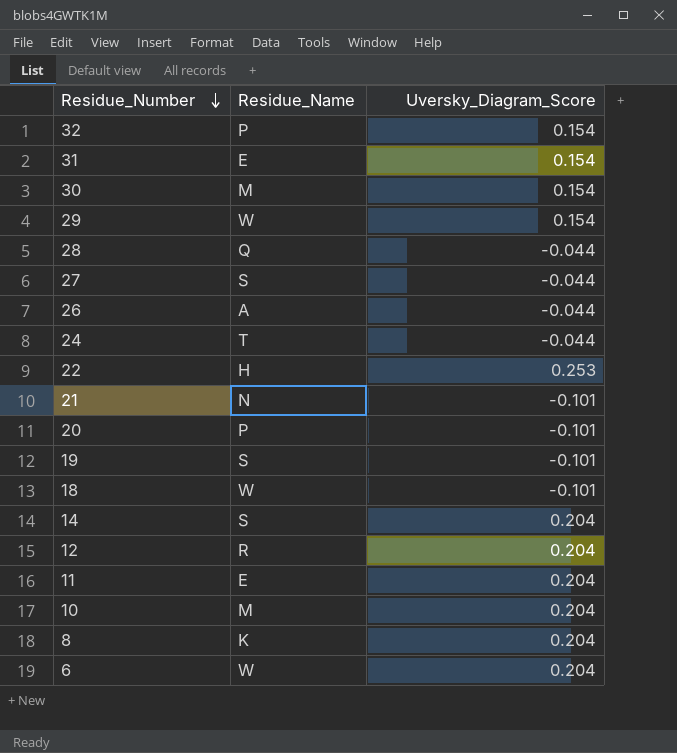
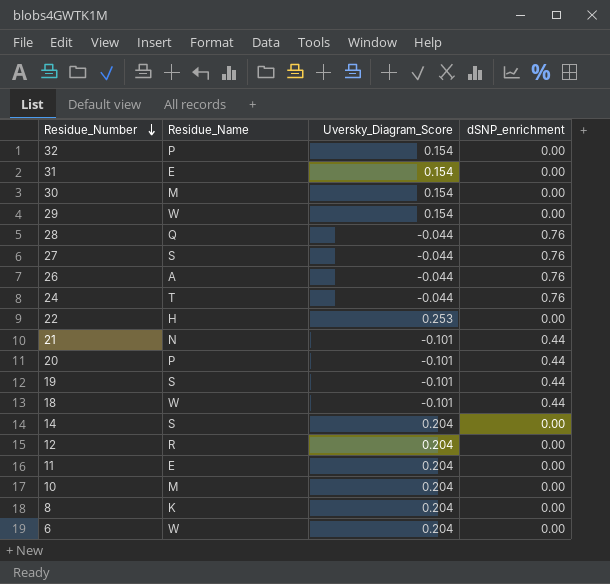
column dSNP_enrichment | position: none -> 4

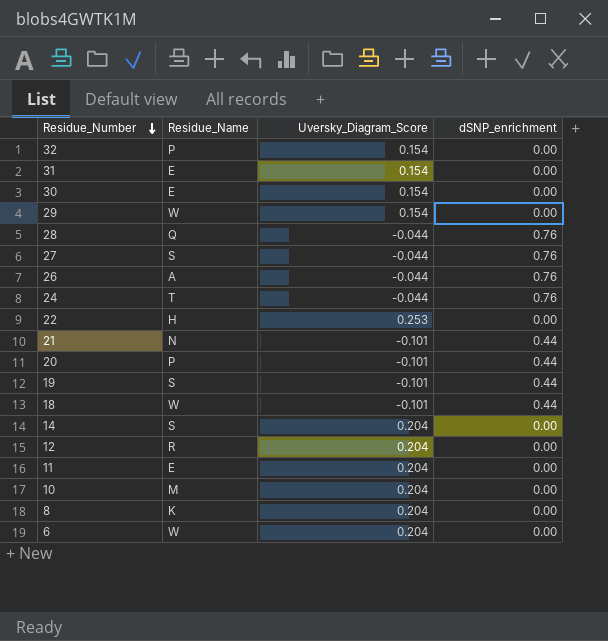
30 | Residue_Name: M -> E

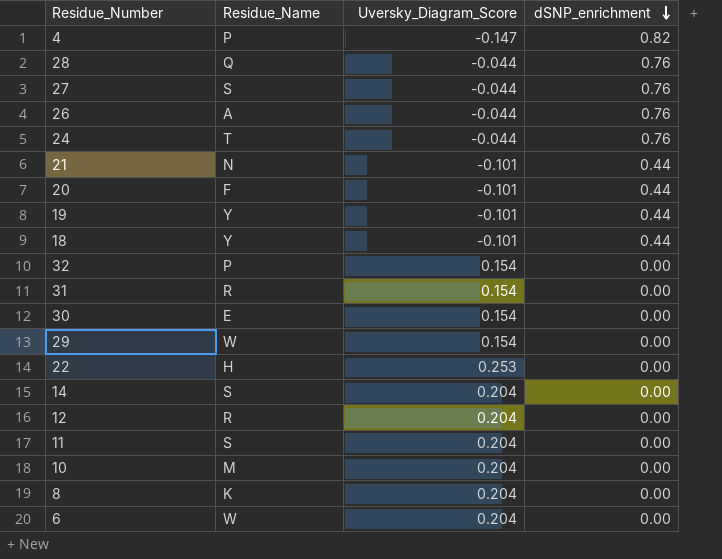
row order: Residue_Number descending -> dSNP_enrichment descending
row 4: none -> P | -0.147 | 0.82
20 | Residue_Name: P -> F
19 | Residue_Name: S -> Y
18 | Residue_Name: W -> Y
31 | Residue_Name: E -> R
11 | Residue_Name: E -> S

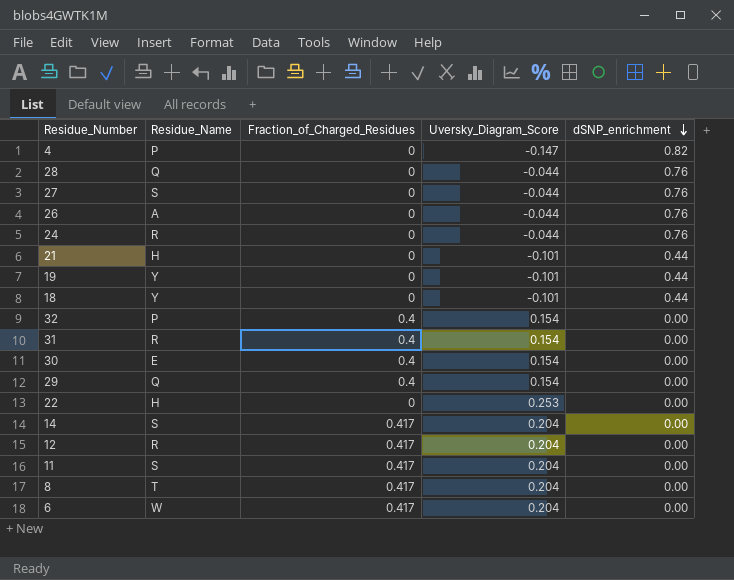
column Fraction_of_Charged_Residues | position: none -> 3
row 20: F | -0.101 | 0.44 -> none
row 10: M | 0.204 | 0.00 -> none
24 | Residue_Name: T -> R
21 | Residue_Name: N -> H
29 | Residue_Name: W -> Q
8 | Residue_Name: K -> T

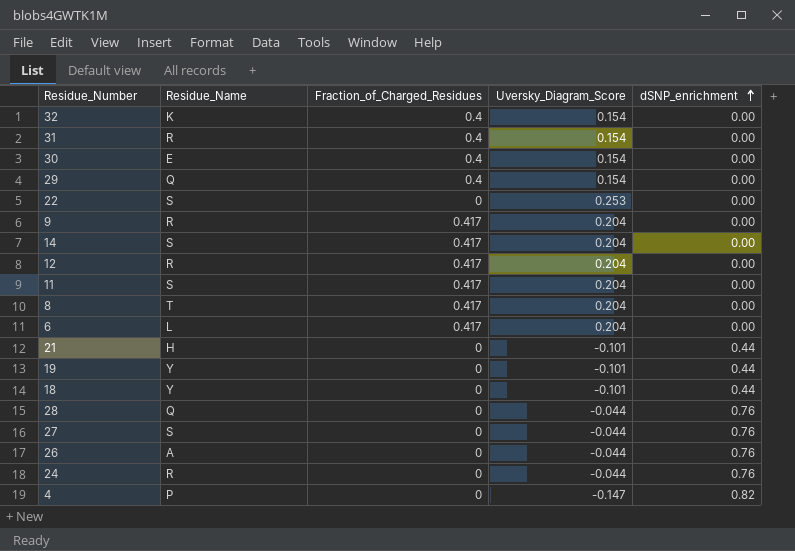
row order: dSNP_enrichment descending -> dSNP_enrichment ascending
32 | Residue_Name: P -> K
22 | Residue_Name: H -> S
row 9: none -> R | 0.417 | 0.204 | 0.00
6 | Residue_Name: W -> L

